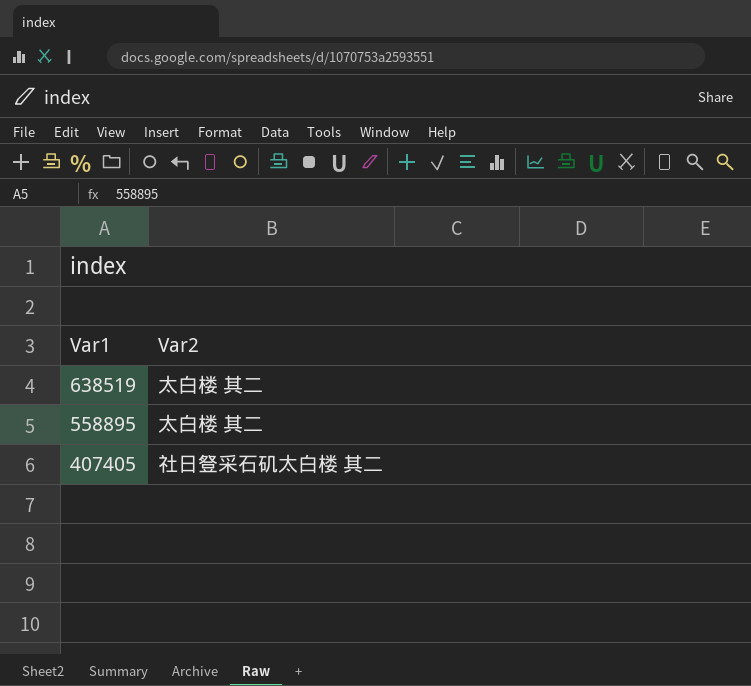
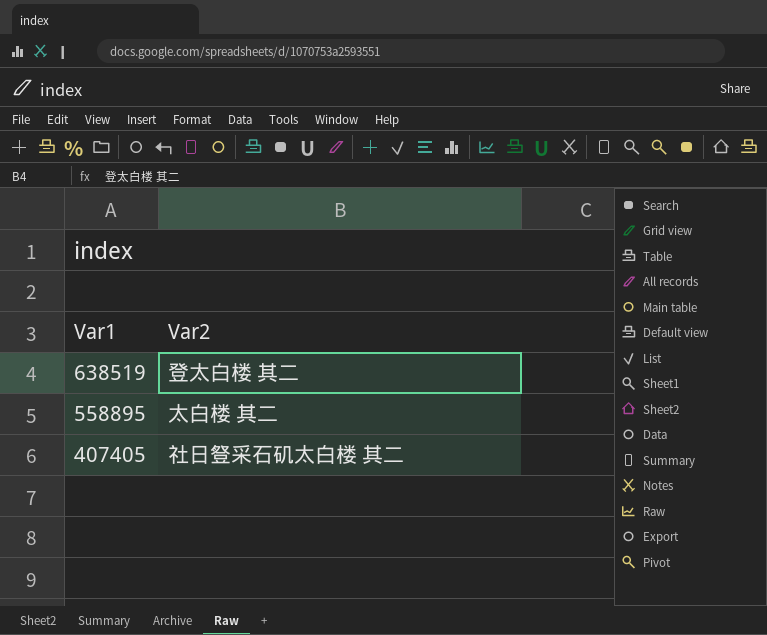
638519 | Var2: 太白楼 其二 -> 登太白楼 其二

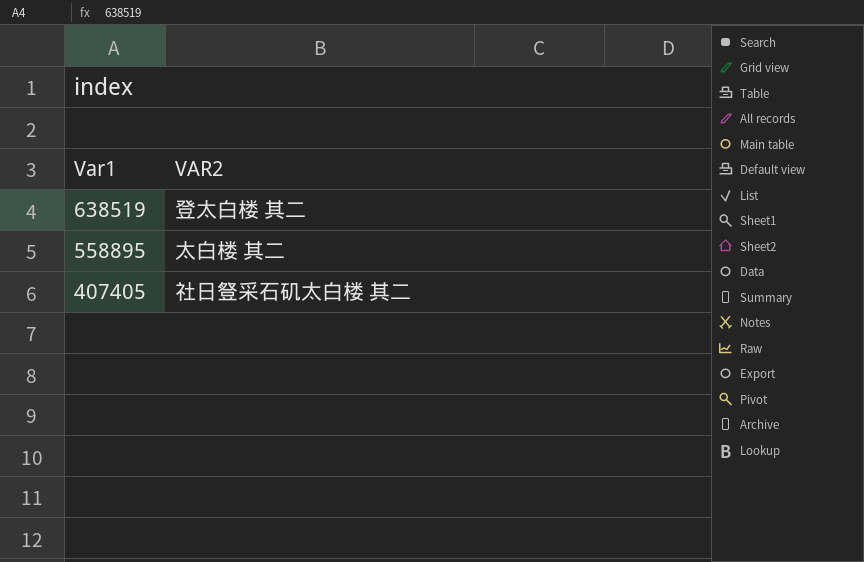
column name: Var2 -> VAR2

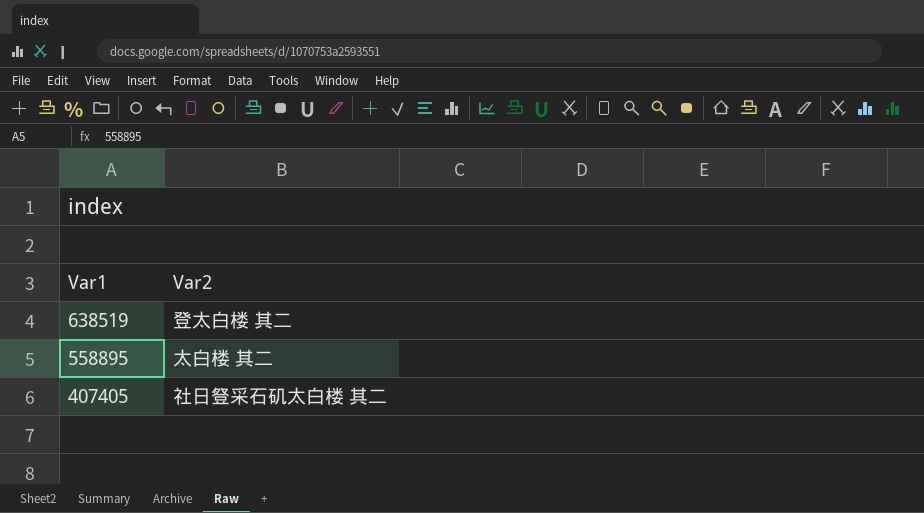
column name: VAR2 -> Var2

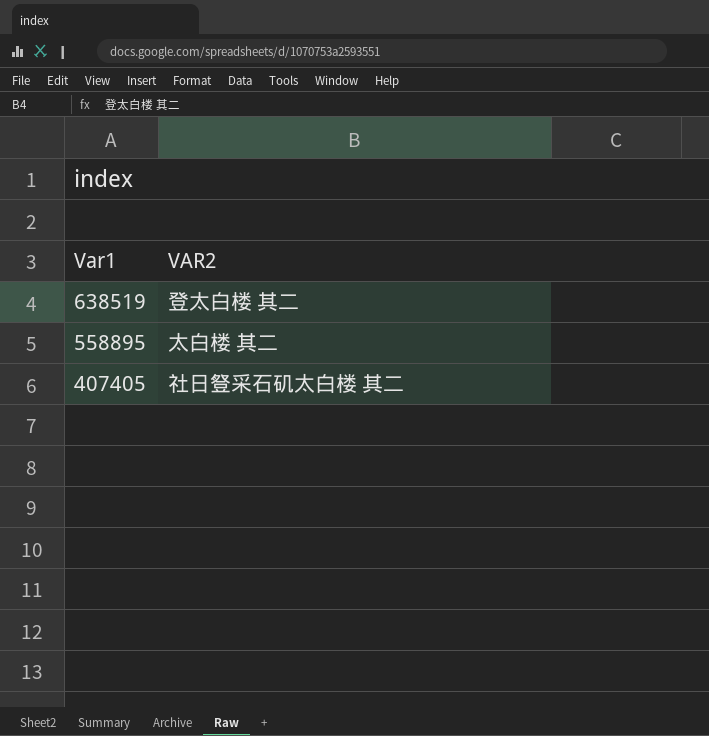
column name: Var2 -> VAR2

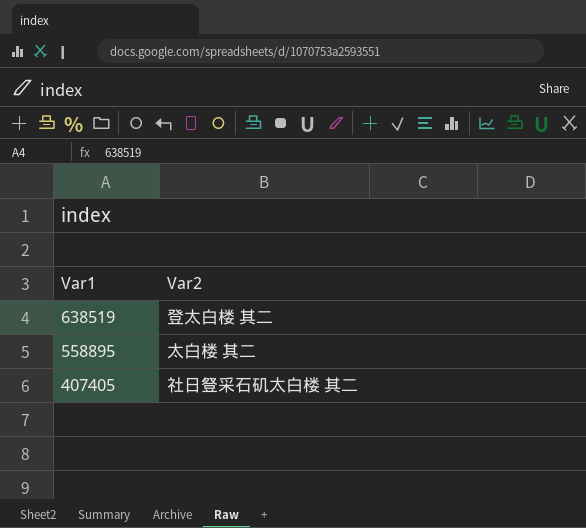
column name: VAR2 -> Var2

